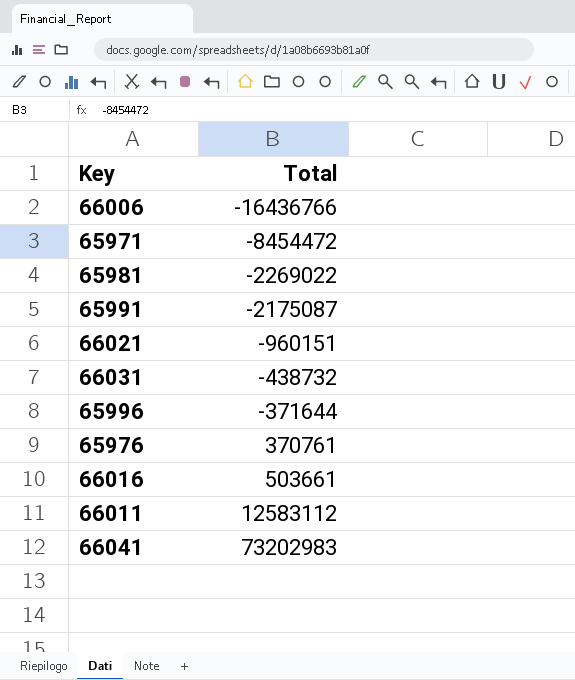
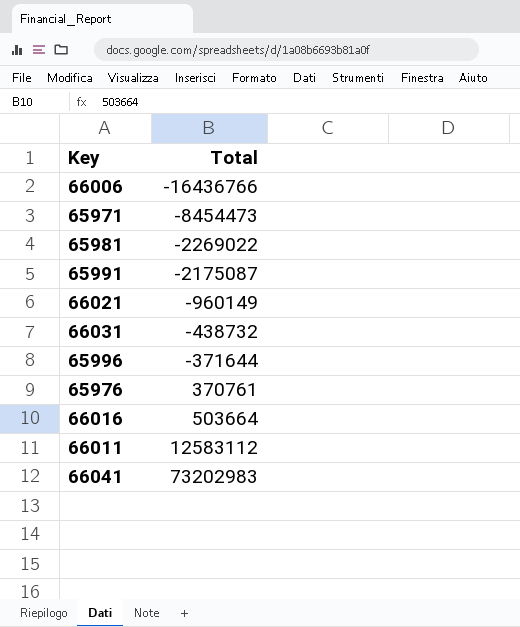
65971 | Total: -8454472 -> -8454473
66021 | Total: -960151 -> -960149
66016 | Total: 503661 -> 503664

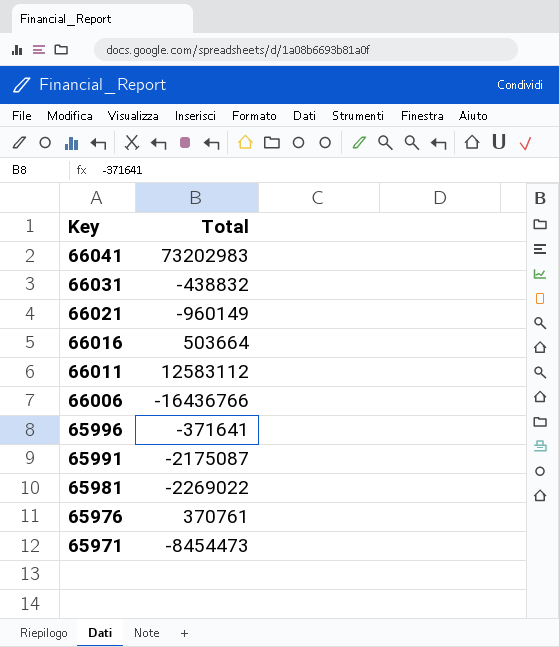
row order: Total ascending -> Key descending
66031 | Total: -438732 -> -438832
65996 | Total: -371644 -> -371641

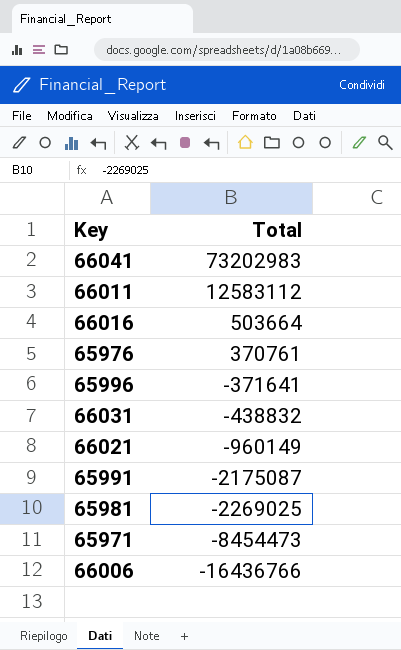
row order: Key descending -> Total descending
65981 | Total: -2269022 -> -2269025

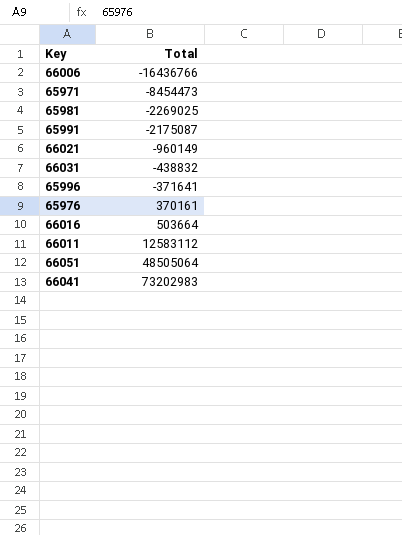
row order: Total descending -> Total ascending
65976 | Total: 370761 -> 370161
row 66051: none -> 48505064

